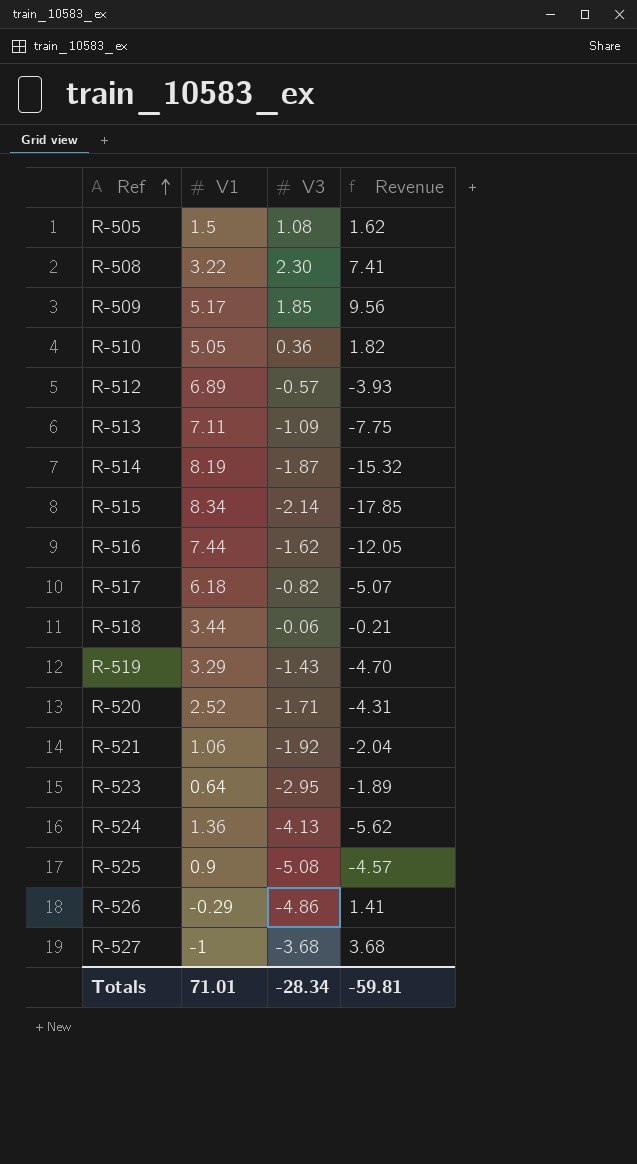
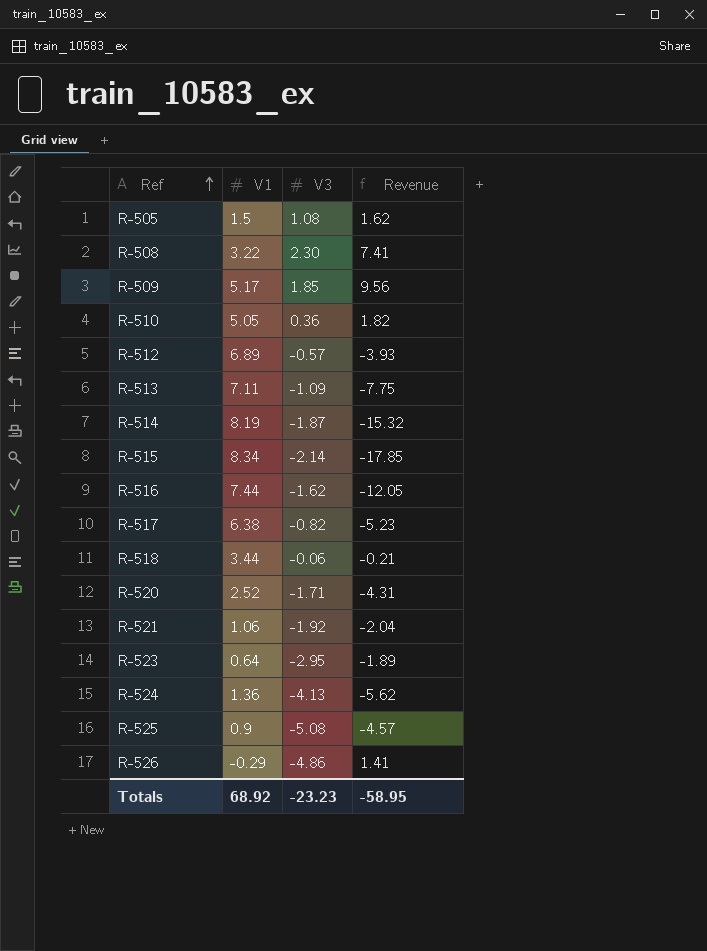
row R-519: 3.29 | -1.43 | -4.70 -> none
row R-527: -1 | -3.68 | 3.68 -> none
R-517 | V1: 6.18 -> 6.38
R-517 | Revenue: -5.07 -> -5.23
Totals | V1: 71.01 -> 68.92
Totals | V3: -28.34 -> -23.23
Totals | Revenue: -59.81 -> -58.95

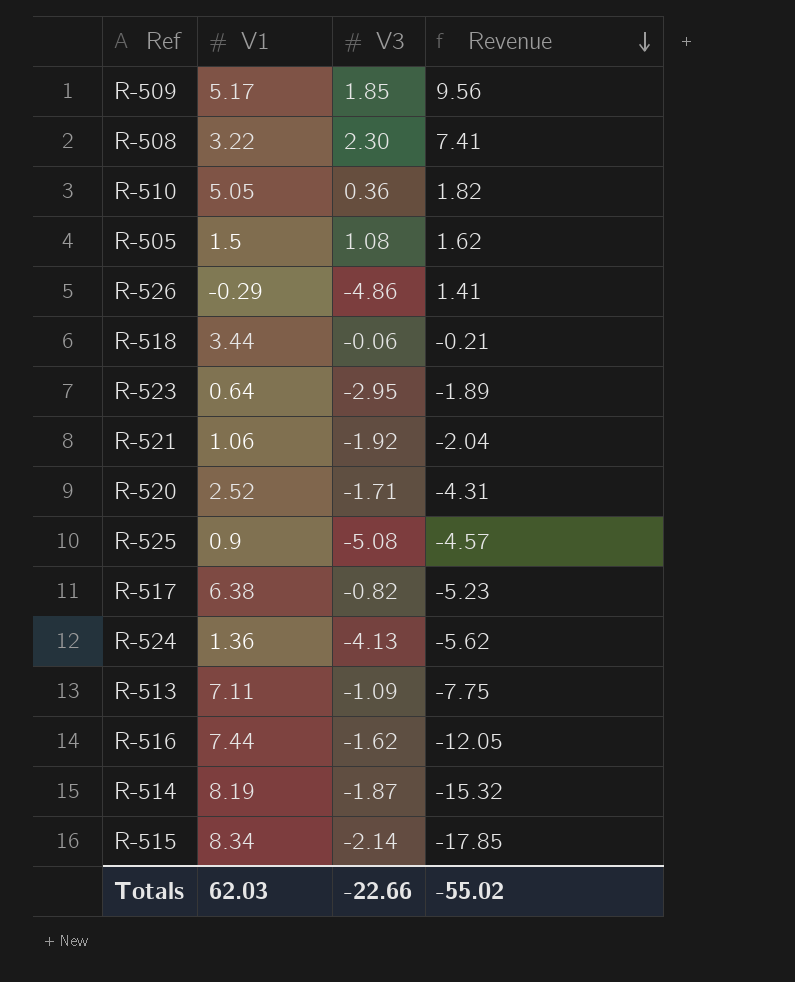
row order: Ref ascending -> Revenue descending
row R-512: 6.89 | -0.57 | -3.93 -> none
Totals | V1: 68.92 -> 62.03
Totals | V3: -23.23 -> -22.66
Totals | Revenue: -58.95 -> -55.02

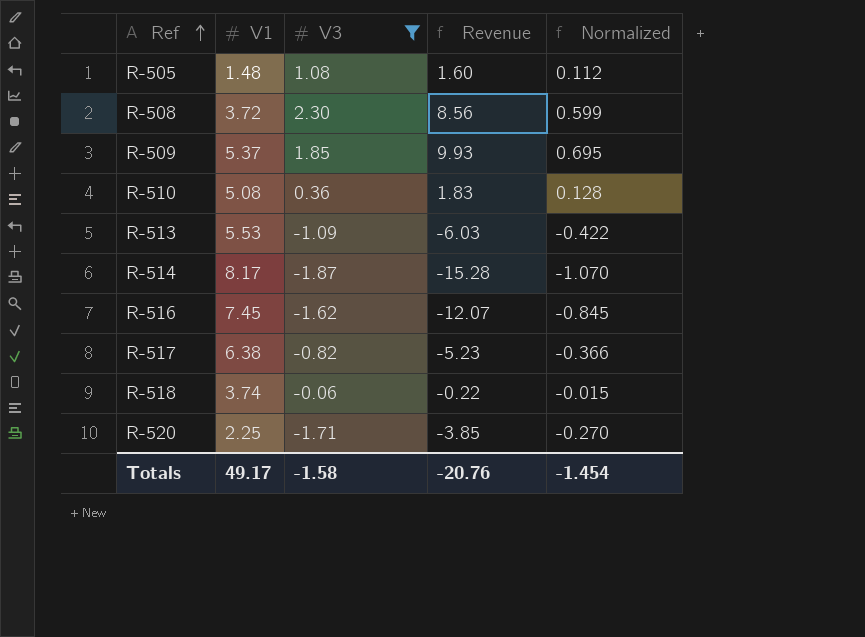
filter: none -> V3 >= -1.87
row order: Revenue descending -> Ref ascending
column Normalized | formula: none -> [Revenue] * 0.07
R-505 | V1: 1.5 -> 1.48
R-505 | Revenue: 1.62 -> 1.60
R-508 | V1: 3.22 -> 3.72
R-508 | Revenue: 7.41 -> 8.56
R-509 | V1: 5.17 -> 5.37
R-509 | Revenue: 9.56 -> 9.93
R-510 | V1: 5.05 -> 5.08
R-510 | Revenue: 1.82 -> 1.83
R-513 | V1: 7.11 -> 5.53
R-513 | Revenue: -7.75 -> -6.03
R-514 | V1: 8.19 -> 8.17
R-514 | Revenue: -15.32 -> -15.28
R-516 | V1: 7.44 -> 7.45
R-516 | Revenue: -12.05 -> -12.07
R-518 | V1: 3.44 -> 3.74
R-518 | Revenue: -0.21 -> -0.22
R-520 | V1: 2.52 -> 2.25
R-520 | Revenue: -4.31 -> -3.85
Totals | V1: 62.03 -> 49.17
Totals | V3: -22.66 -> -1.58
Totals | Revenue: -55.02 -> -20.76

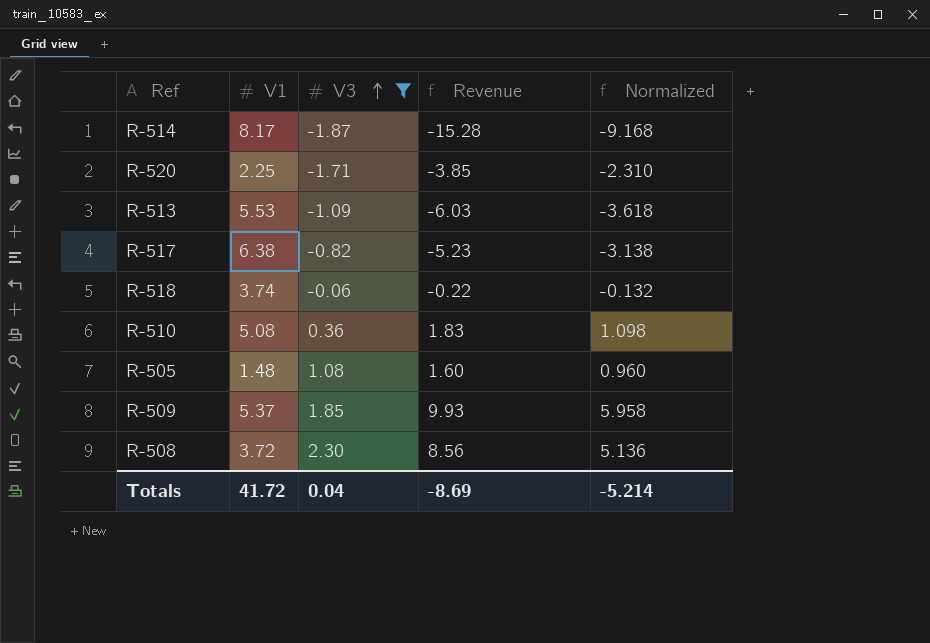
row order: Ref ascending -> V3 ascending
column Normalized | formula: [Revenue] * 0.07 -> [Revenue] * 0.6
row R-516: 7.45 | -1.62 | -12.07 | -0.845 -> none
Totals | V1: 49.17 -> 41.72
Totals | V3: -1.58 -> 0.04
Totals | Revenue: -20.76 -> -8.69
Totals | Normalized: -1.454 -> -5.214

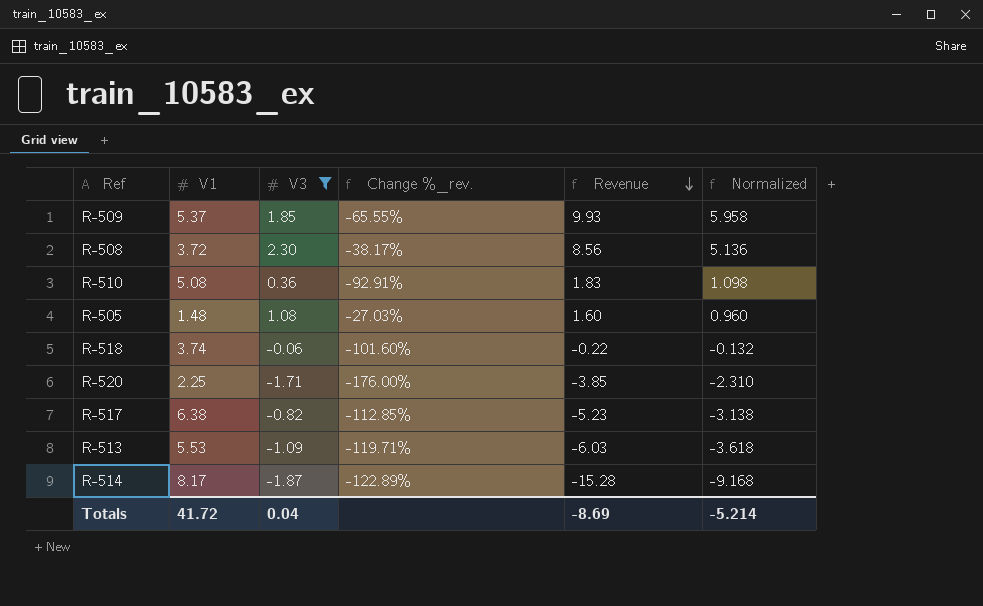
row order: V3 ascending -> Revenue descending
column Change %_rev. | formula: none -> ([V3] - [V1]) / [V1]

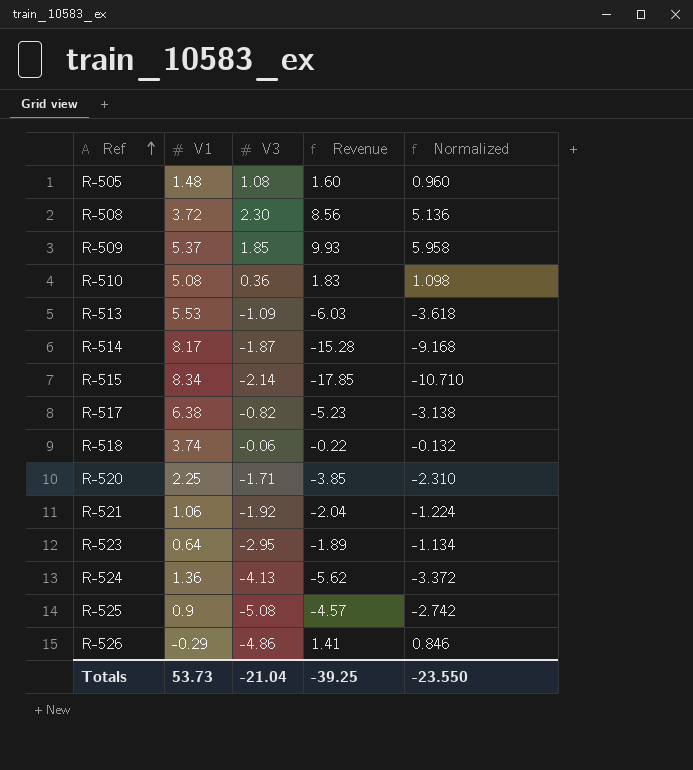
filter: V3 >= -1.87 -> none
row order: Revenue descending -> Ref ascending
column Change %_rev. | formula: ([V3] - [V1]) / [V1] -> none
Totals | V1: 41.72 -> 53.73
Totals | V3: 0.04 -> -21.04
Totals | Revenue: -8.69 -> -39.25
Totals | Normalized: -5.214 -> -23.550

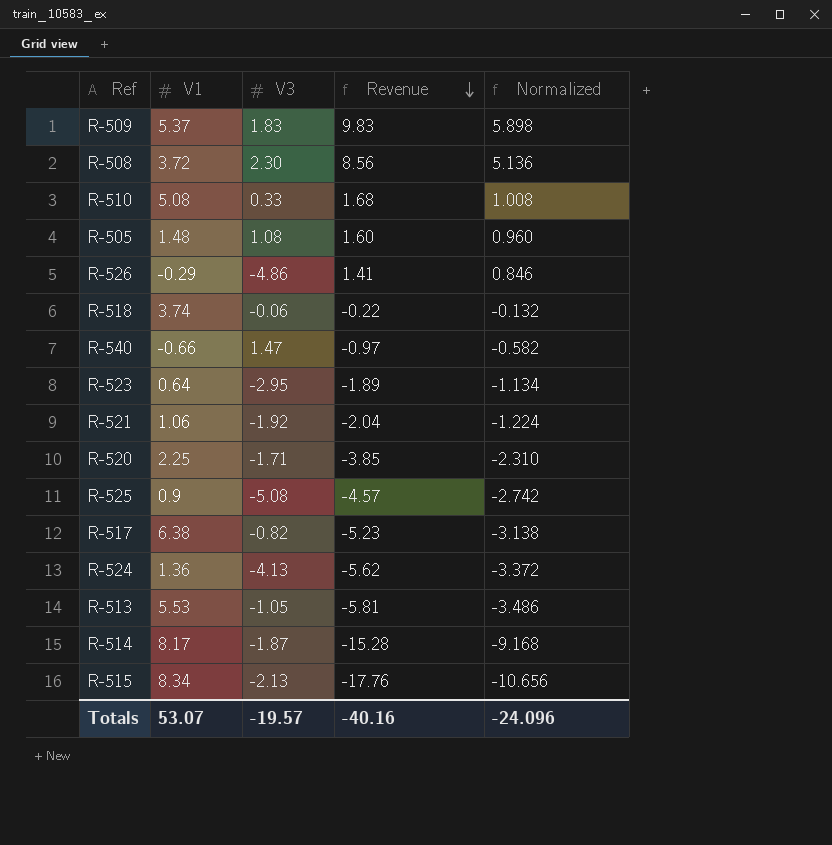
row order: Ref ascending -> Revenue descending
R-509 | V3: 1.85 -> 1.83
R-509 | Revenue: 9.93 -> 9.83
R-509 | Normalized: 5.958 -> 5.898
R-510 | V3: 0.36 -> 0.33
R-510 | Revenue: 1.83 -> 1.68
R-510 | Normalized: 1.098 -> 1.008
row R-540: none -> -0.66 | 1.47 | -0.97 | -0.582
R-513 | V3: -1.09 -> -1.05
R-513 | Revenue: -6.03 -> -5.81
R-513 | Normalized: -3.618 -> -3.486
R-515 | V3: -2.14 -> -2.13
R-515 | Revenue: -17.85 -> -17.76
R-515 | Normalized: -10.710 -> -10.656
Totals | V1: 53.73 -> 53.07
Totals | V3: -21.04 -> -19.57
Totals | Revenue: -39.25 -> -40.16
Totals | Normalized: -23.550 -> -24.096

